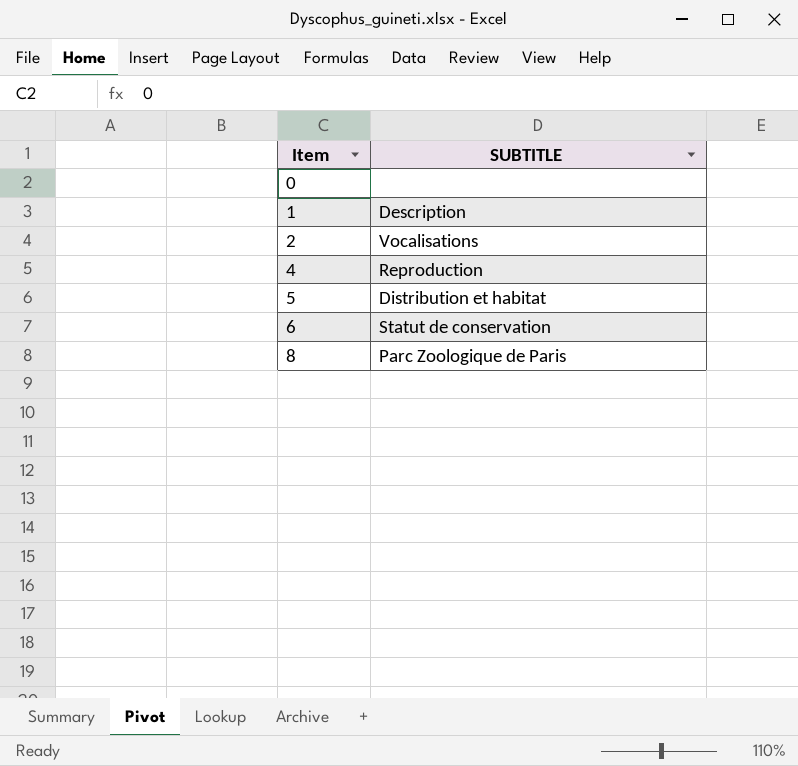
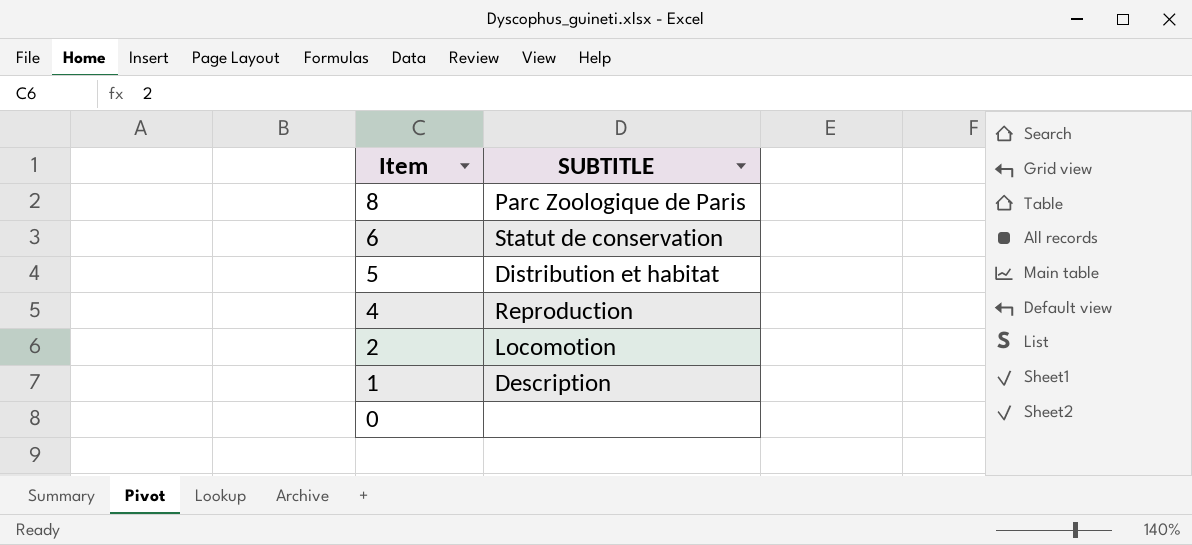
row order: Item ascending -> Item descending
2 | SUBTITLE: Vocalisations -> Locomotion

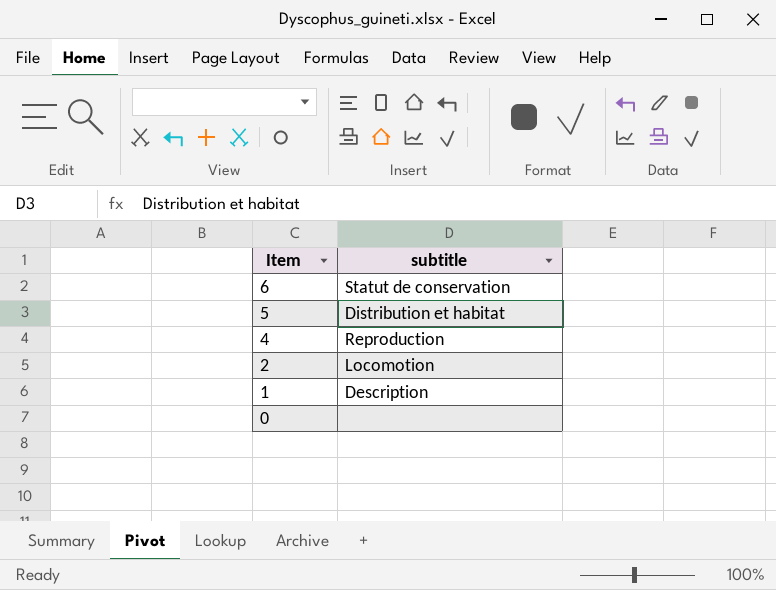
column name: SUBTITLE -> subtitle
row 8: Parc Zoologique de Paris -> none

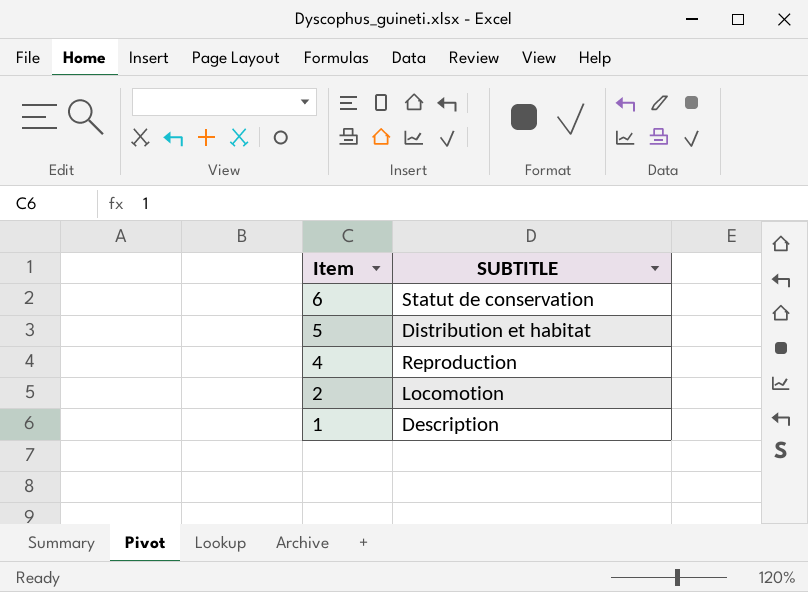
column name: subtitle -> SUBTITLE
row 0: none -> none

